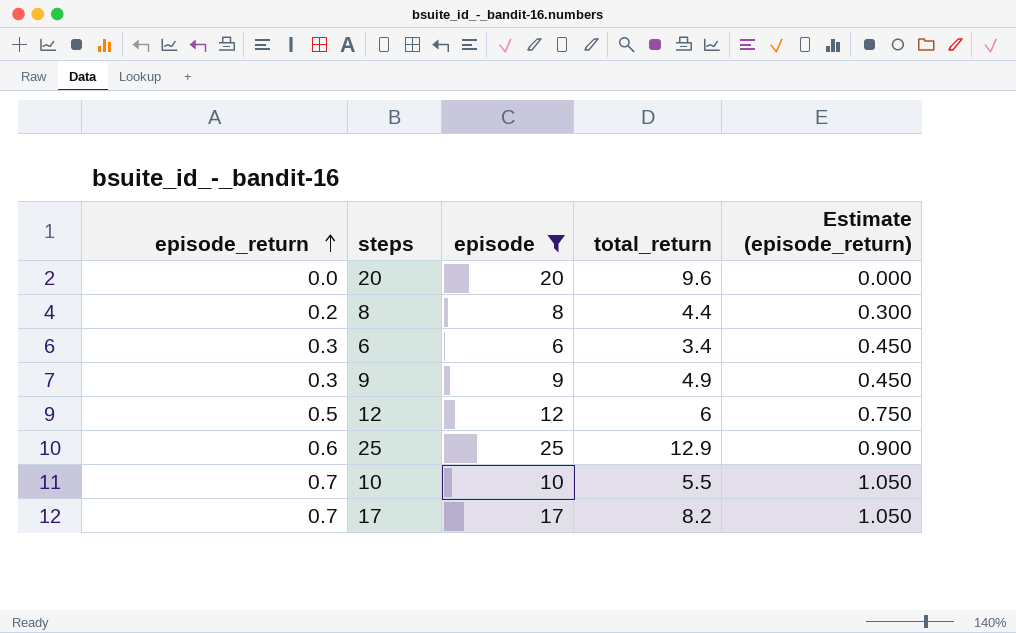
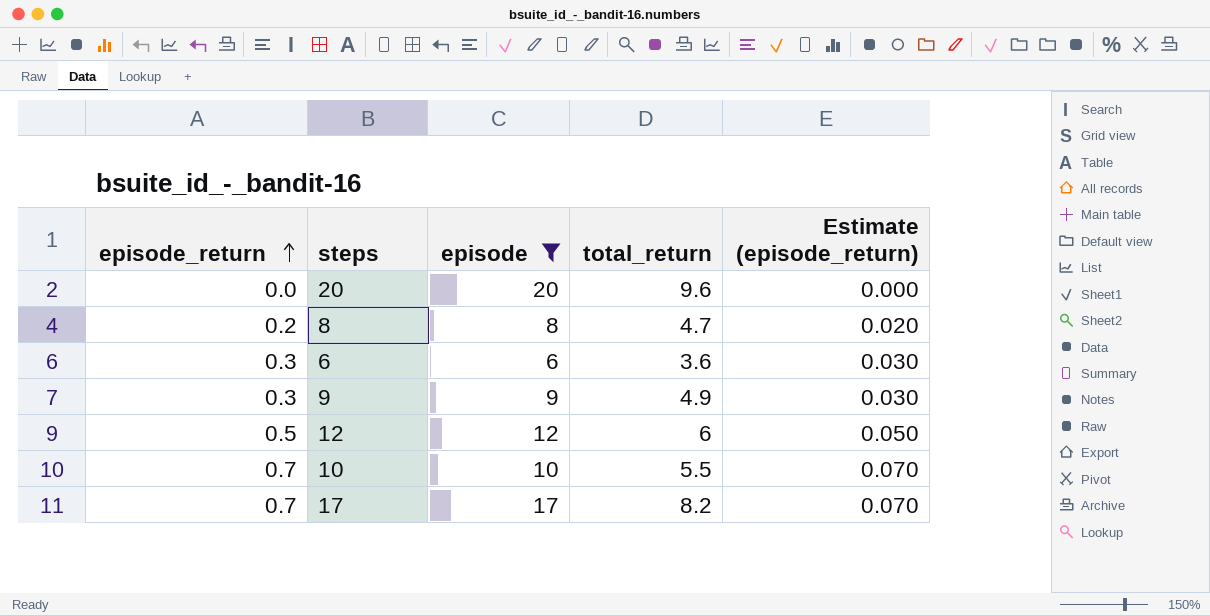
column Estimate (episode_return) | formula: [episode_return] * 1.5 -> [episode_return] * 0.1
row 25: 0.6 | 25 | 12.9 | 0.900 -> none
8 | total_return: 4.4 -> 4.7
6 | total_return: 3.4 -> 3.6

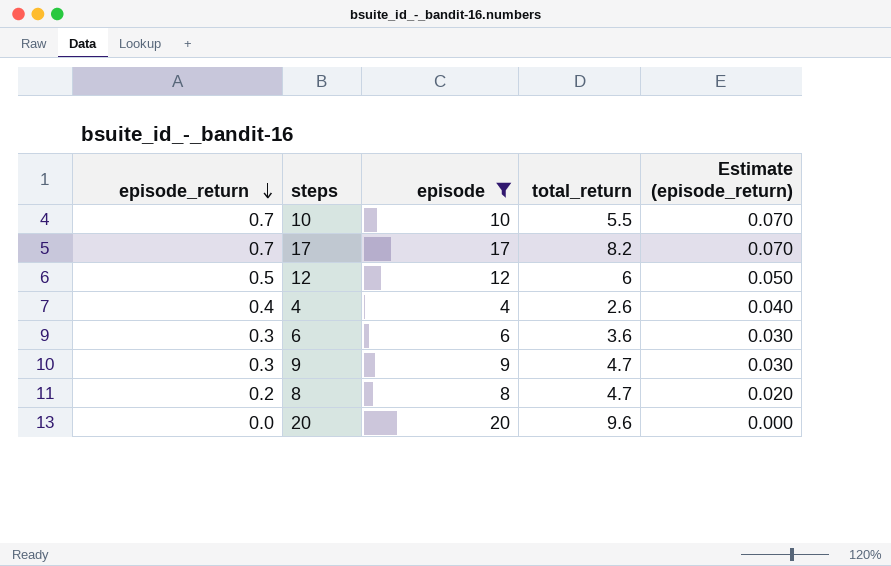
row order: episode_return ascending -> episode_return descending
row 4: none -> 0.4 | 4 | 2.6 | 0.040
9 | total_return: 4.9 -> 4.7

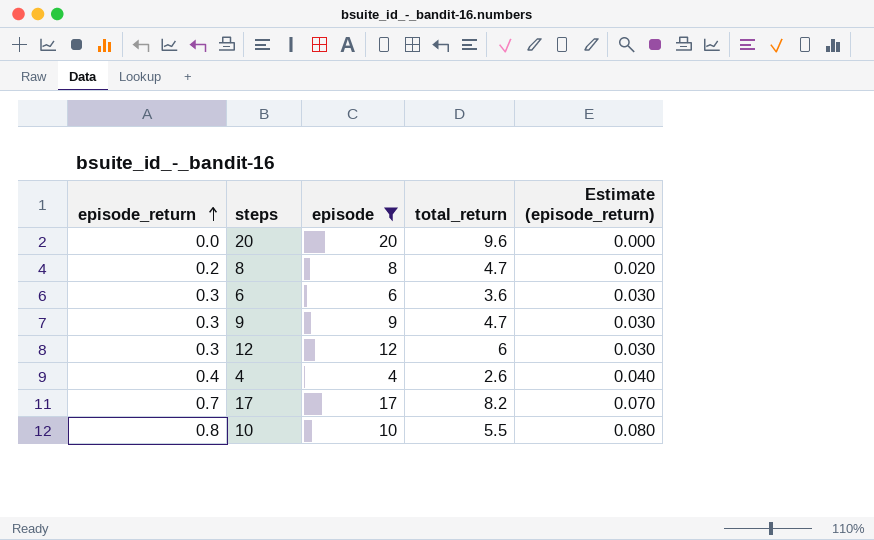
row order: episode_return descending -> episode_return ascending
12 | episode_return: 0.5 -> 0.3
12 | Estimate (episode_return): 0.050 -> 0.030
10 | episode_return: 0.7 -> 0.8
10 | Estimate (episode_return): 0.070 -> 0.080

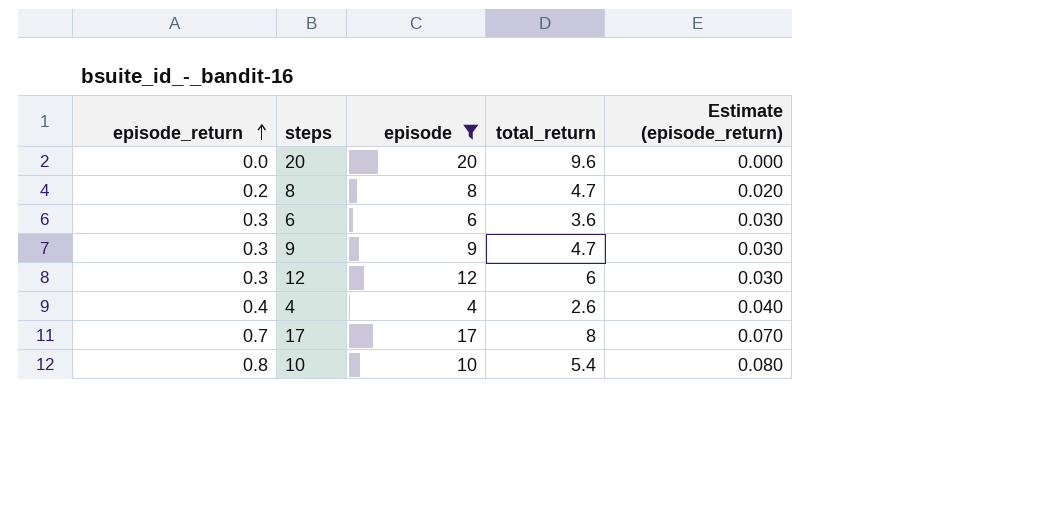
17 | total_return: 8.2 -> 8
10 | total_return: 5.5 -> 5.4

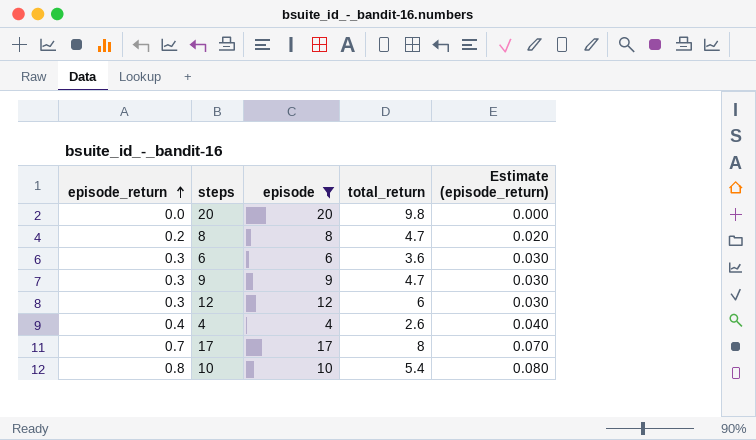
20 | total_return: 9.6 -> 9.8

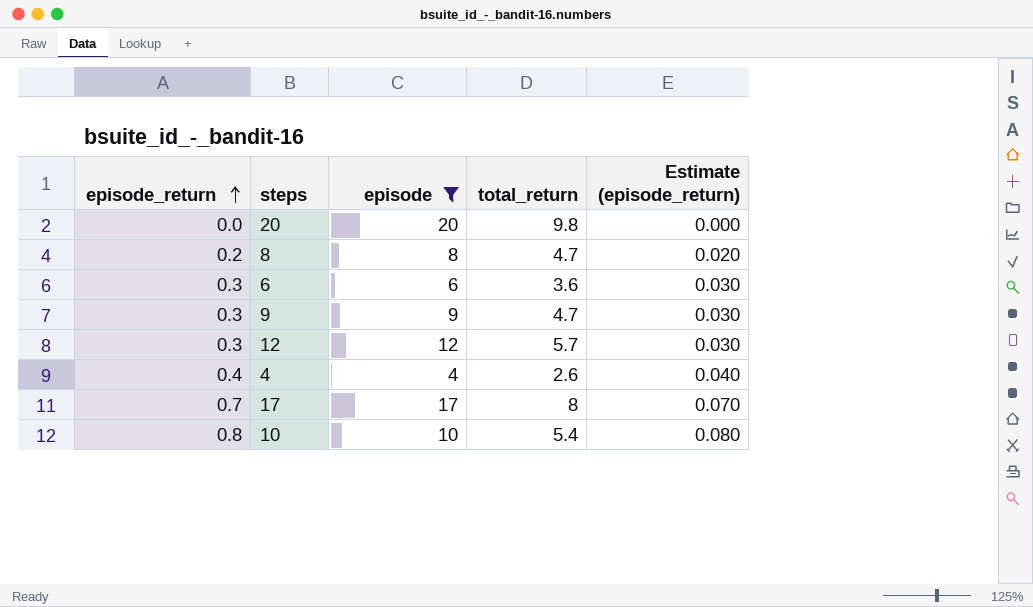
12 | total_return: 6 -> 5.7

